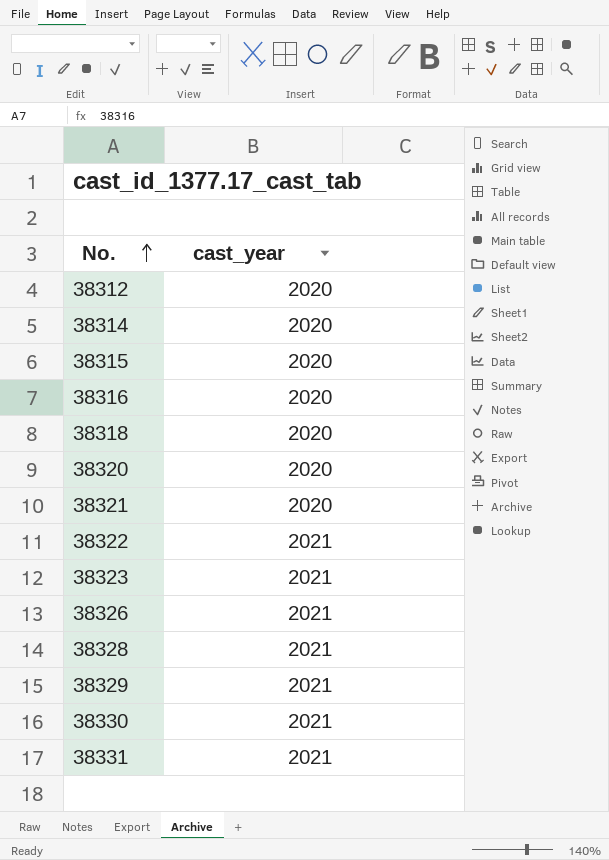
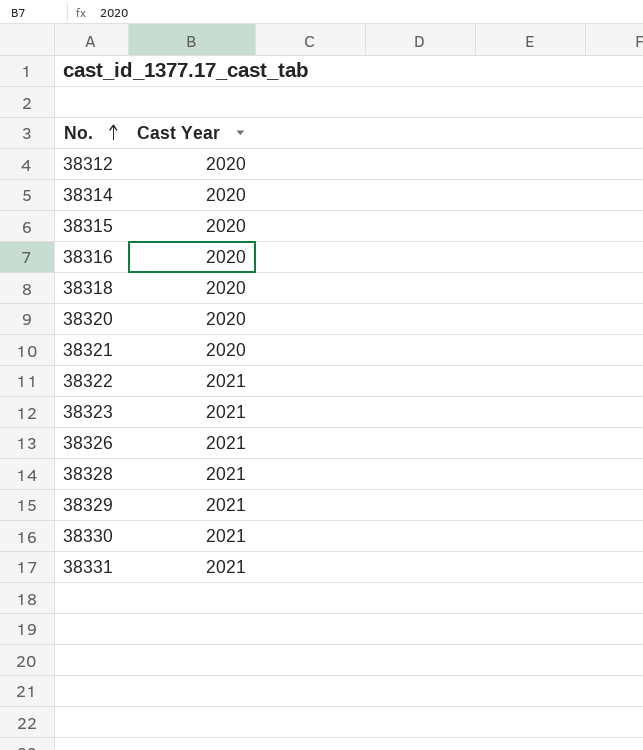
column name: cast_year -> Cast Year

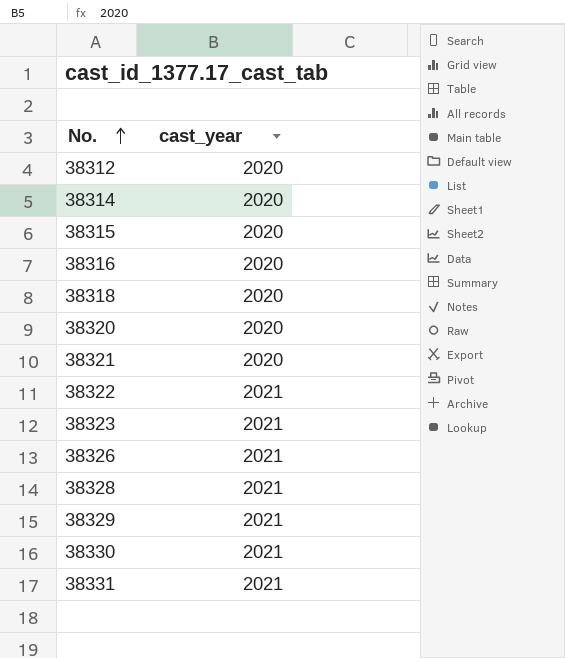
column name: Cast Year -> cast_year

